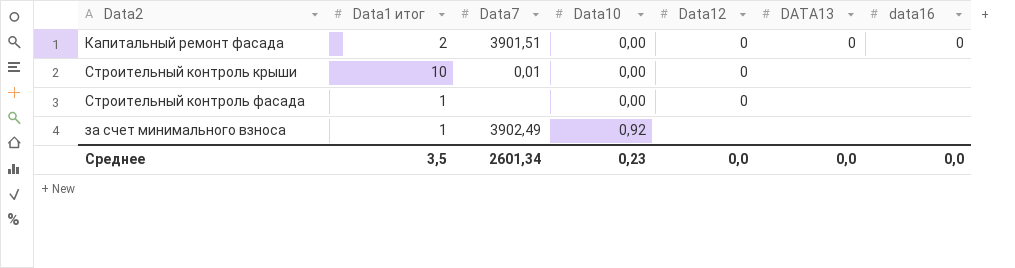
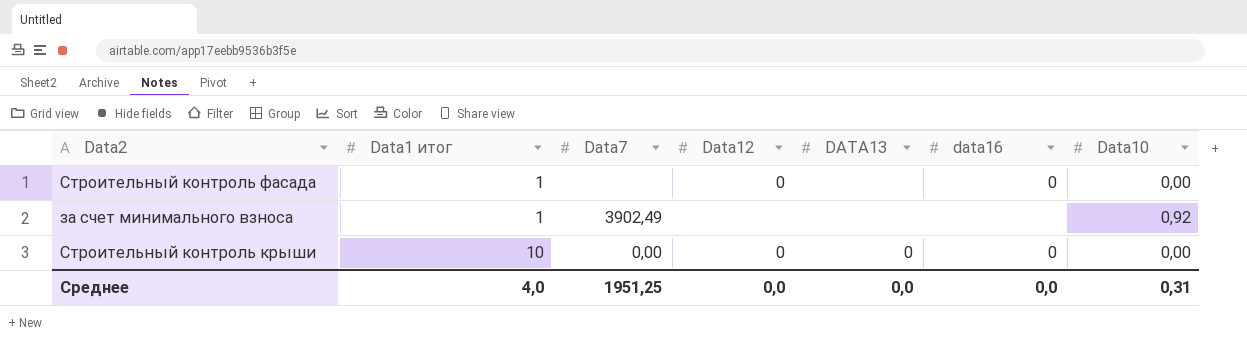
row order: Data10 ascending -> Data1 итог ascending
column Data10 | position: 4 -> 7
row Капитальный ремонт фасада: 2 | 3901,51 | 0,00 | 0 | 0 | 0 -> none
Строительный контроль фасада | data16: none -> 0
Строительный контроль крыши | Data7: 0,01 -> 0,00
Строительный контроль крыши | DATA13: none -> 0
Строительный контроль крыши | data16: none -> 0
Среднее | Data1 итог: 3,5 -> 4,0
Среднее | Data7: 2601,34 -> 1951,25
Среднее | Data10: 0,23 -> 0,31

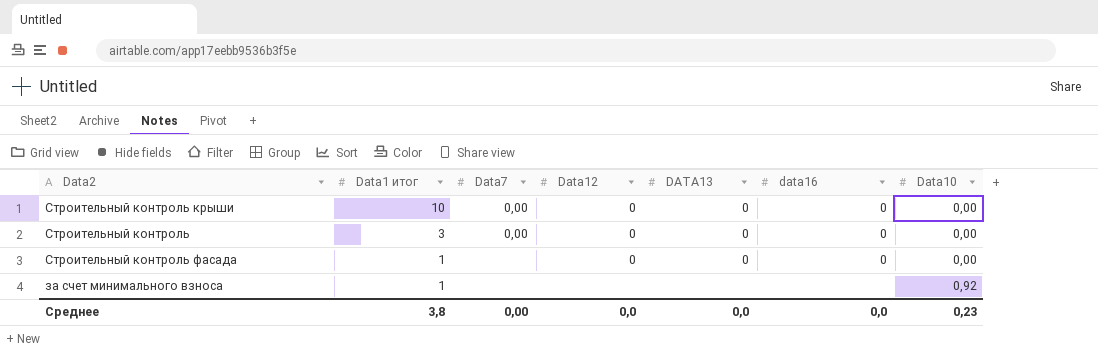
row order: Data1 итог ascending -> Data1 итог descending
row Строительный контроль: none -> 3 | 0,00 | 0 | 0 | 0 | 0,00
Строительный контроль фасада | DATA13: none -> 0
за счет минимального взноса | Data7: 3902,49 -> none
Среднее | Data1 итог: 4,0 -> 3,8
Среднее | Data7: 1951,25 -> 0,00
Среднее | Data10: 0,31 -> 0,23

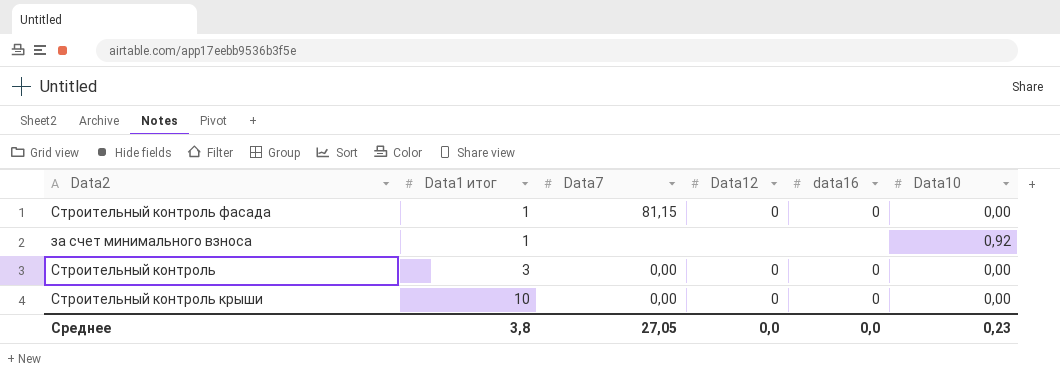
row order: Data1 итог descending -> Data1 итог ascending
column DATA13 | position: 5 -> none
Строительный контроль фасада | Data7: none -> 81,15
Среднее | Data7: 0,00 -> 27,05

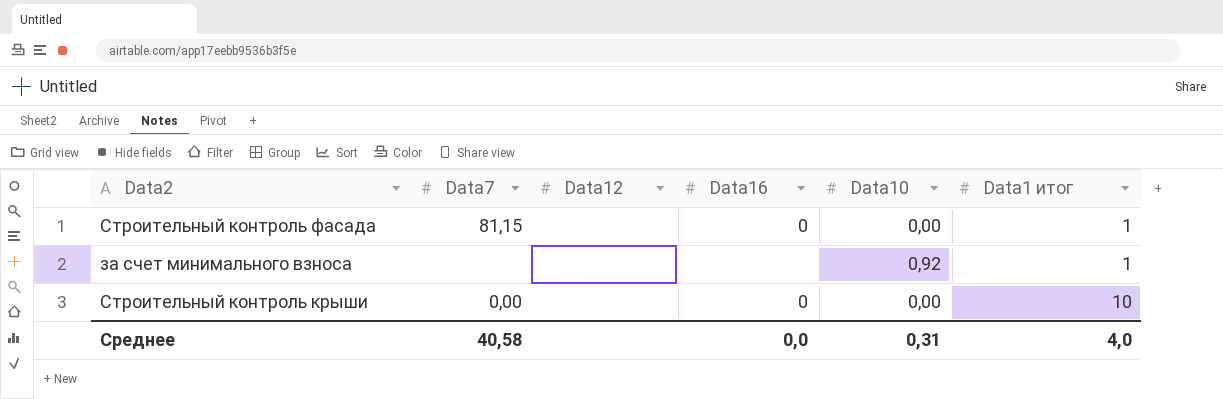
column name: data16 -> Data16
column Data1 итог | position: 2 -> 6
row Строительный контроль: 3 | 0,00 | 0 | 0 | 0,00 -> none
Строительный контроль фасада | Data12: 0 -> none
Строительный контроль крыши | Data12: 0 -> none
Среднее | Data7: 27,05 -> 40,58
Среднее | Data12: 0,0 -> none
Среднее | Data10: 0,23 -> 0,31
Среднее | Data1 итог: 3,8 -> 4,0

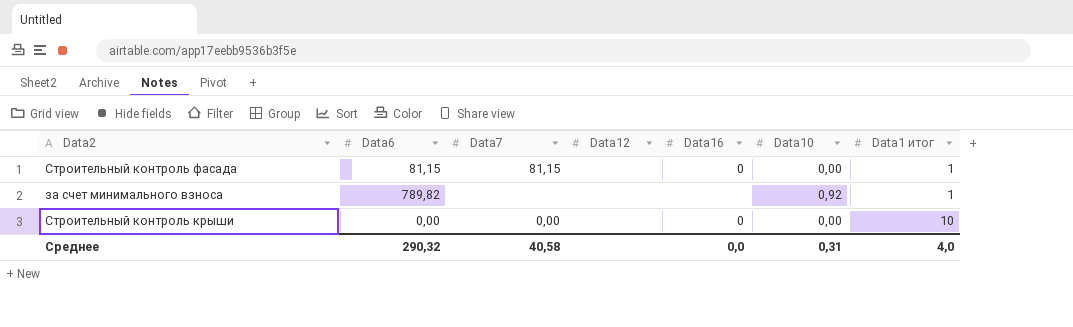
column Data6 | position: none -> 2

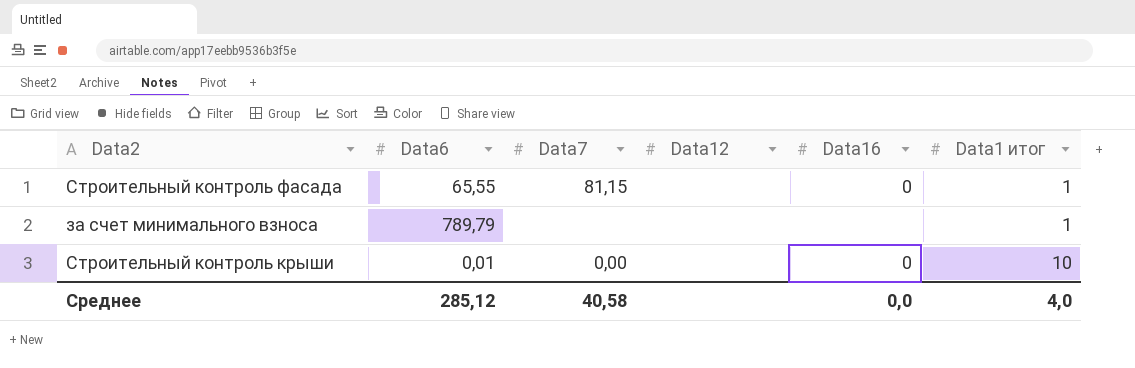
column Data10 | position: 6 -> none
Строительный контроль фасада | Data6: 81,15 -> 65,55
за счет минимального взноса | Data6: 789,82 -> 789,79
Строительный контроль крыши | Data6: 0,00 -> 0,01
Среднее | Data6: 290,32 -> 285,12

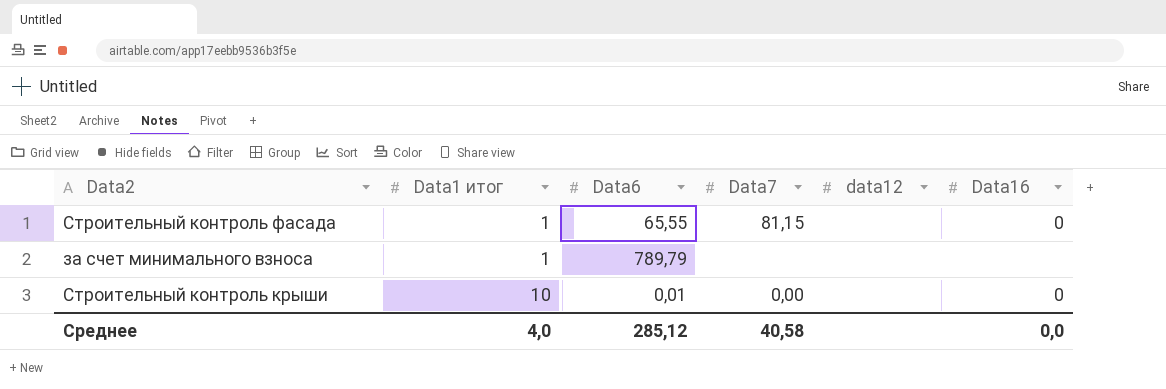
column Data1 итог | position: 6 -> 2
column name: Data12 -> data12

